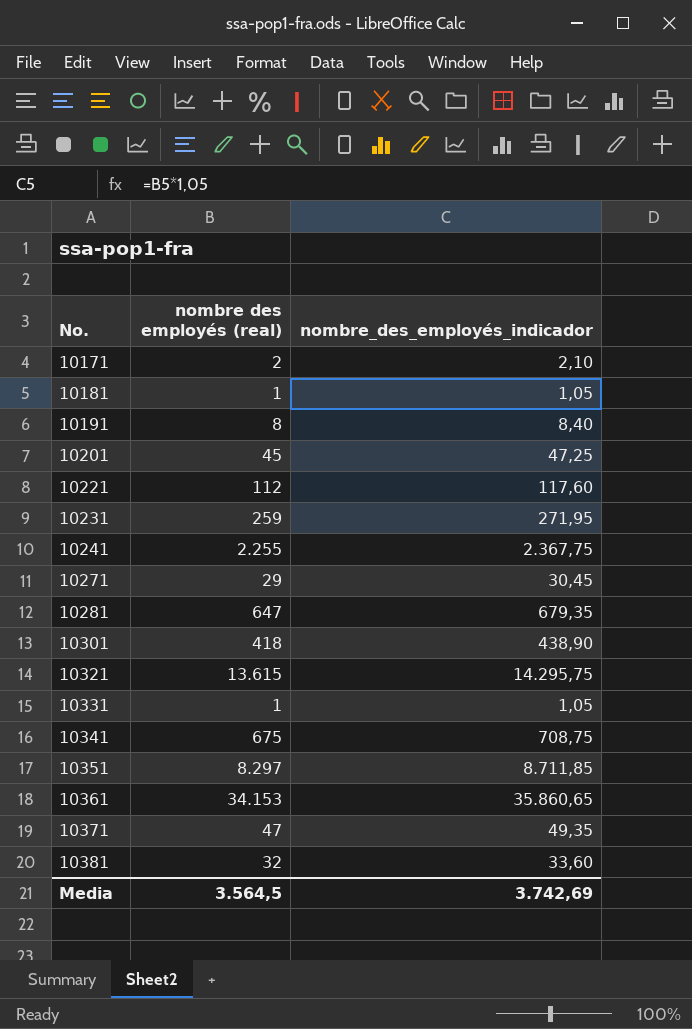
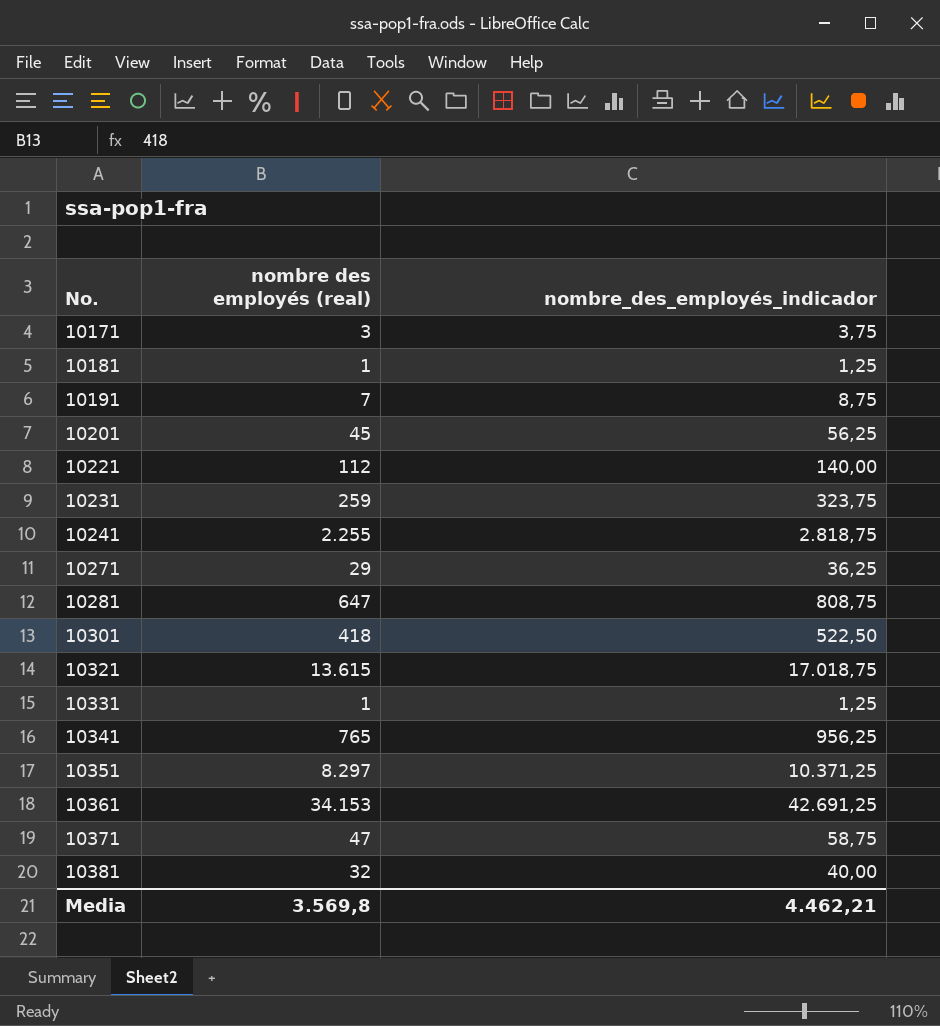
column nombre_des_employés_indicador | formula: [nombre des employés (real)] * 1,05 -> [nombre des employés (real)] * 1,25
10171 | nombre des employés (real): 2 -> 3
10191 | nombre des employés (real): 8 -> 7
10341 | nombre des employés (real): 675 -> 765
Media | nombre des employés (real): 3.564,5 -> 3.569,8
Media | nombre_des_employés_indicador: 3.742,69 -> 4.462,21

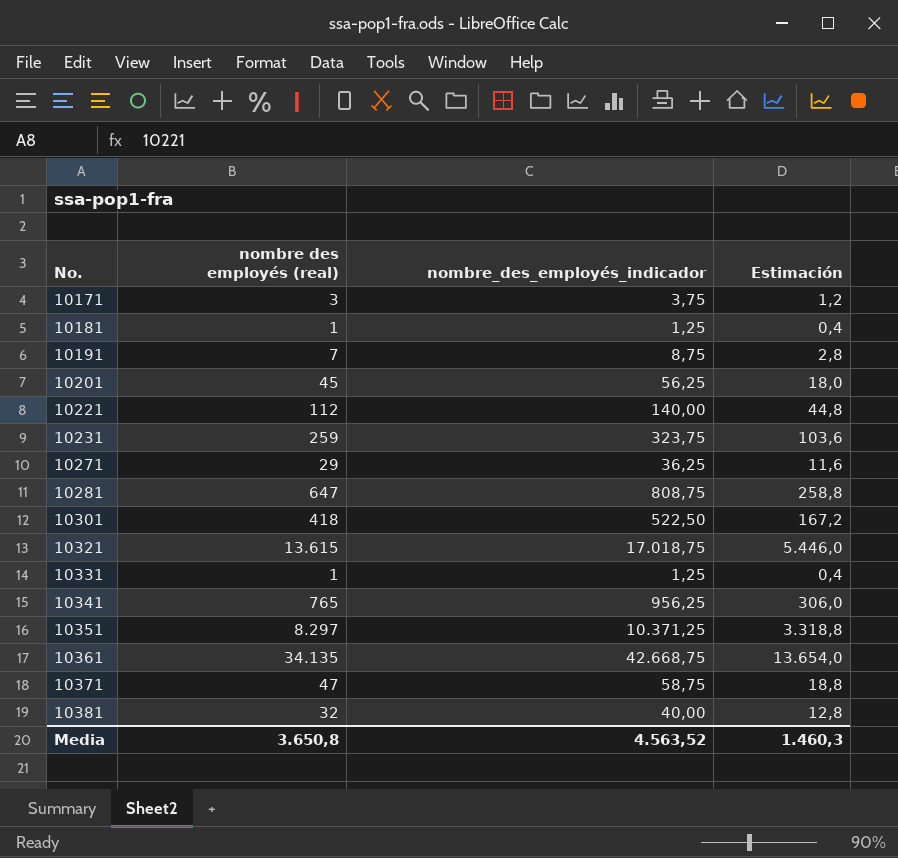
column Estimación | formula: none -> [nombre des employés (real)] * 0,4
row 10241: 2.255 | 2.818,75 -> none
10361 | nombre des employés (real): 34.153 -> 34.135
10361 | nombre_des_employés_indicador: 42.691,25 -> 42.668,75
Media | nombre des employés (real): 3.569,8 -> 3.650,8
Media | nombre_des_employés_indicador: 4.462,21 -> 4.563,52

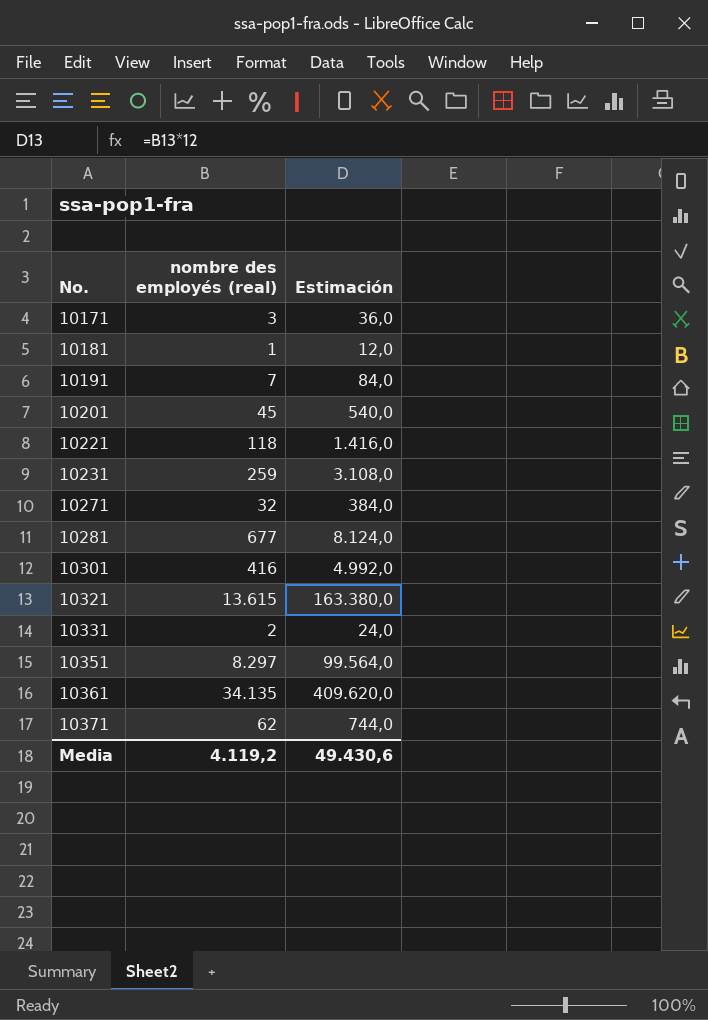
column nombre_des_employés_indicador | formula: [nombre des employés (real)] * 1,25 -> none
column Estimación | formula: [nombre des employés (real)] * 0,4 -> [nombre des employés (real)] * 12
row 10341: 765 | 956,25 | 306,0 -> none
row 10381: 32 | 40,00 | 12,8 -> none
10221 | nombre des employés (real): 112 -> 118
10271 | nombre des employés (real): 29 -> 32
10281 | nombre des employés (real): 647 -> 677
10301 | nombre des employés (real): 418 -> 416
10331 | nombre des employés (real): 1 -> 2
10371 | nombre des employés (real): 47 -> 62
Media | nombre des employés (real): 3.650,8 -> 4.119,2
Media | Estimación: 1.460,3 -> 49.430,6

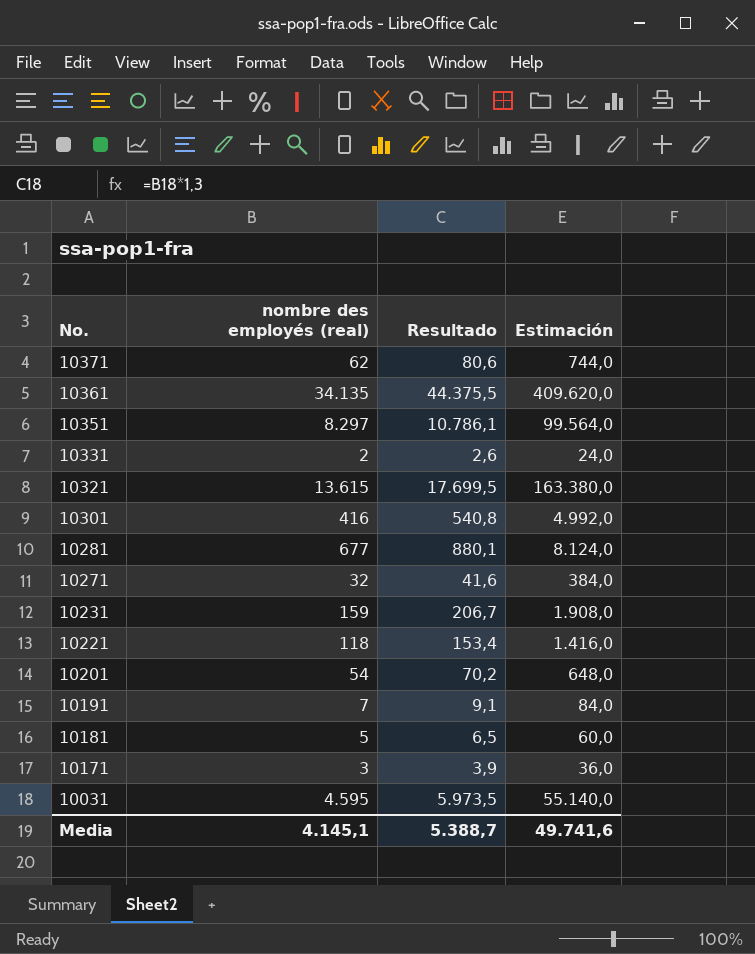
row order: No. ascending -> No. descending
column Resultado | formula: none -> [nombre des employés (real)] * 1,3
10231 | nombre des employés (real): 259 -> 159
10231 | Estimación: 3.108,0 -> 1.908,0
10201 | nombre des employés (real): 45 -> 54
10201 | Estimación: 540,0 -> 648,0
10181 | nombre des employés (real): 1 -> 5
10181 | Estimación: 12,0 -> 60,0
row 10031: none -> 4.595 | 5.973,5 | 55.140,0
Media | nombre des employés (real): 4.119,2 -> 4.145,1
Media | Estimación: 49.430,6 -> 49.741,6

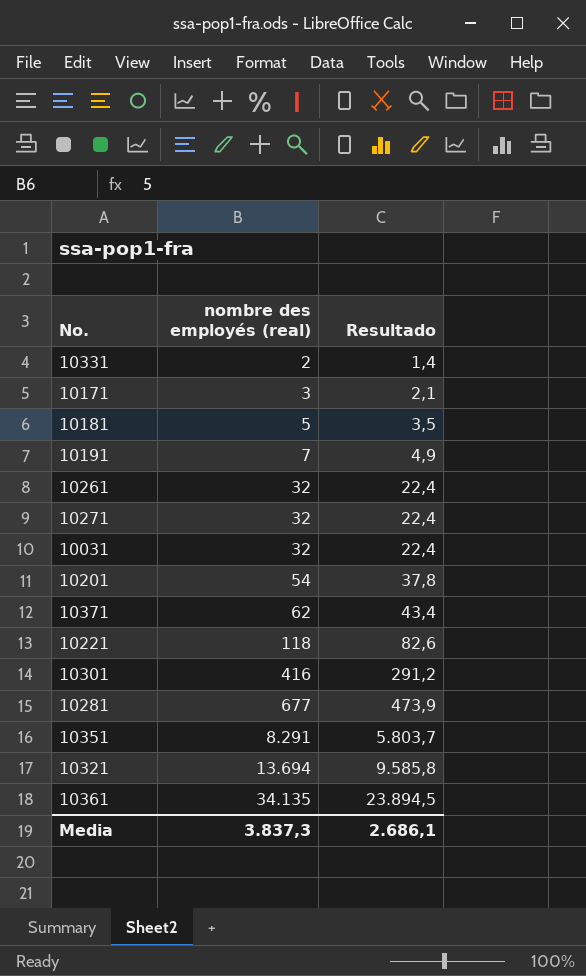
row order: No. descending -> nombre des employés (real) ascending
column Estimación | formula: [nombre des employés (real)] * 12 -> none
column Resultado | formula: [nombre des employés (real)] * 1,3 -> [nombre des employés (real)] * 0,7
row 10231: 159 | 206,7 | 1.908,0 -> none
row 10261: none -> 32 | 22,4
10031 | nombre des employés (real): 4.595 -> 32
10351 | nombre des employés (real): 8.297 -> 8.291
10321 | nombre des employés (real): 13.615 -> 13.694
Media | nombre des employés (real): 4.145,1 -> 3.837,3
Media | Resultado: 5.388,7 -> 2.686,1

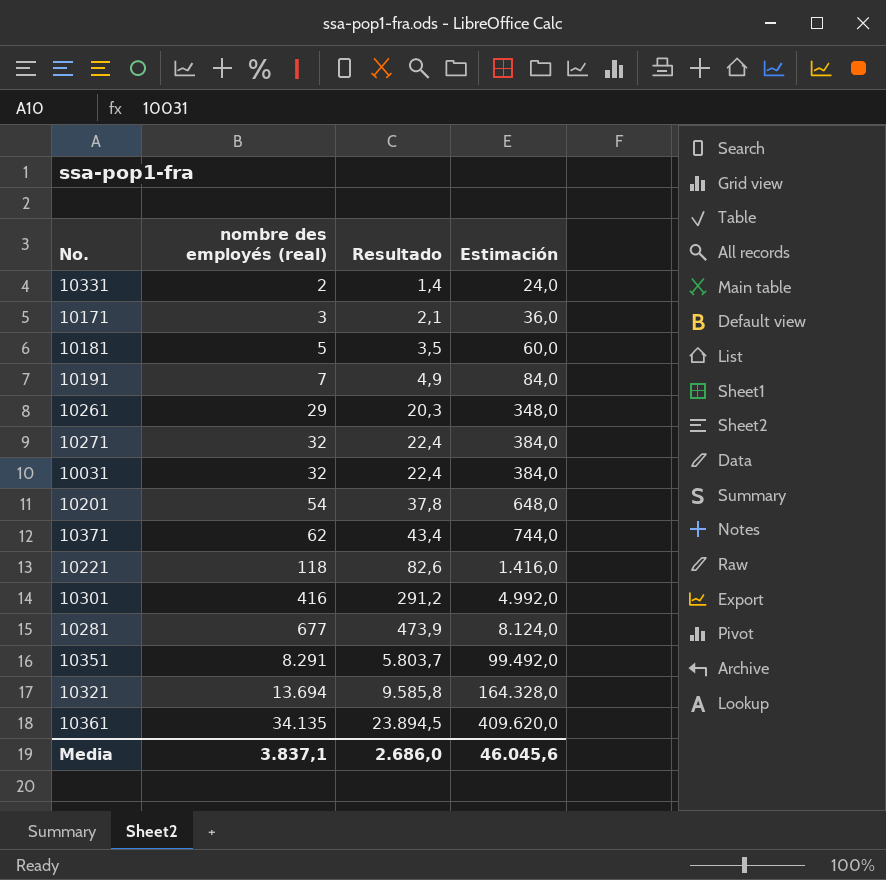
column Estimación | formula: none -> [nombre des employés (real)] * 12
10261 | nombre des employés (real): 32 -> 29
10261 | Resultado: 22,4 -> 20,3
Media | nombre des employés (real): 3.837,3 -> 3.837,1
Media | Resultado: 2.686,1 -> 2.686,0

